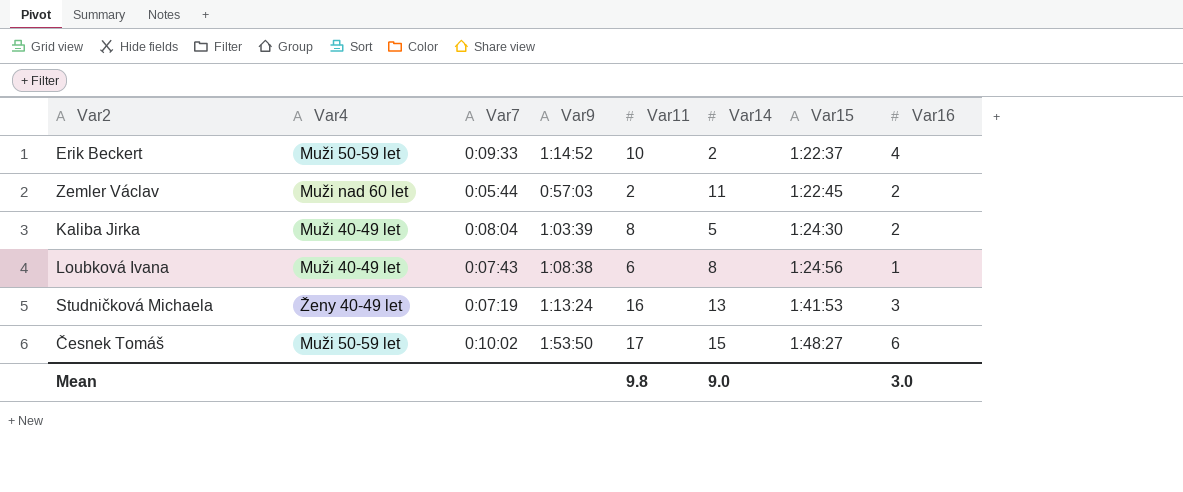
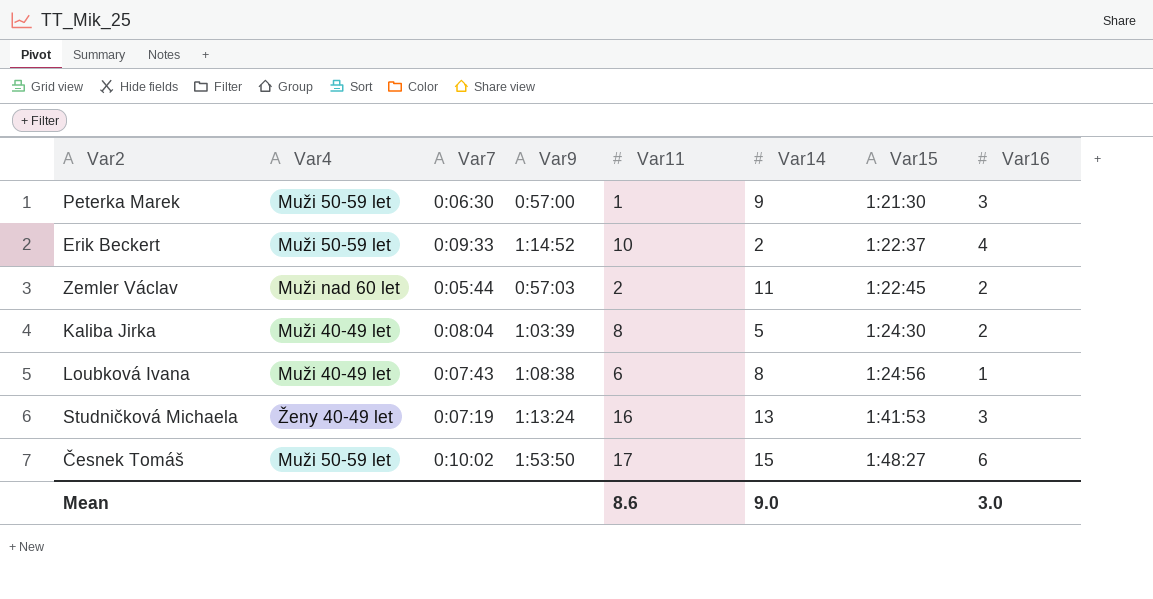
row Peterka Marek: none -> Muži 50-59 let | 0:06:30 | 0:57:00 | 1 | 9 | 1:21:30 | 3
Mean | Var11: 9.8 -> 8.6

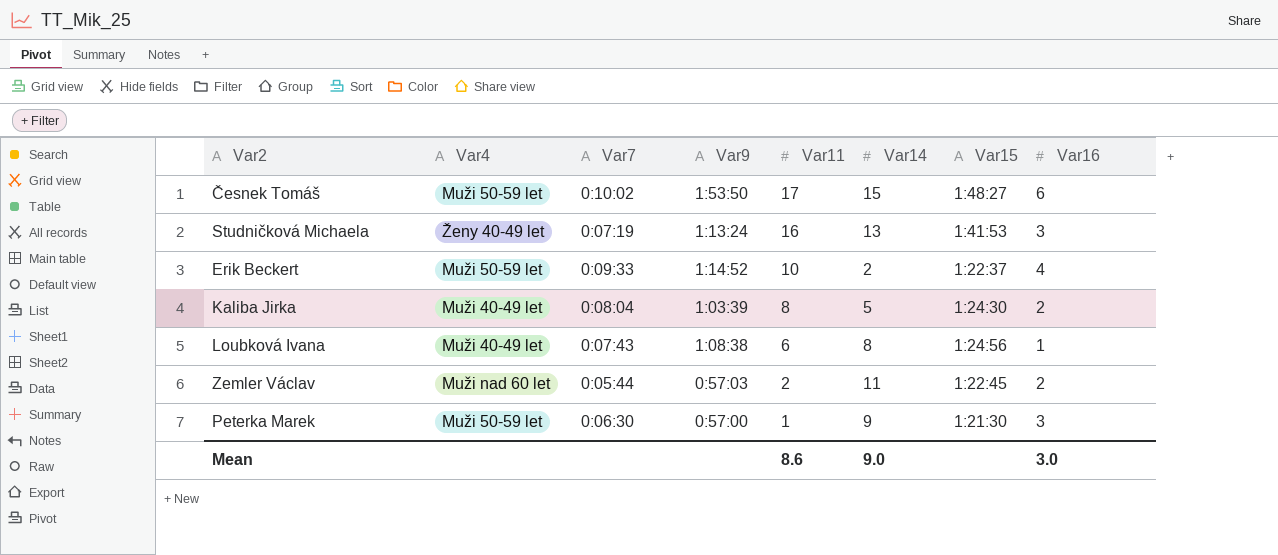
row order: Var15 ascending -> Var11 descending

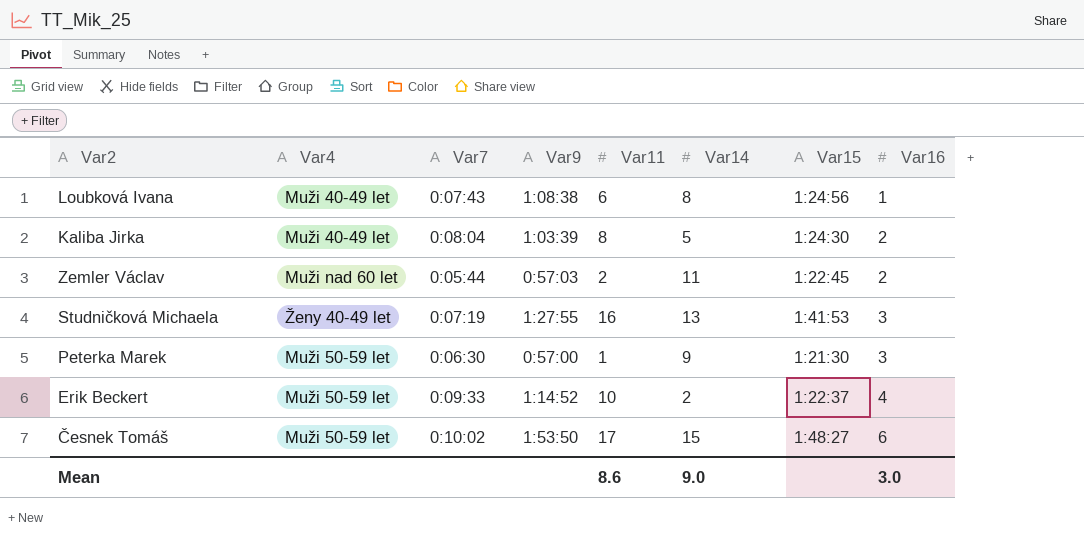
row order: Var11 descending -> Var16 ascending
Studničková Michaela | Var9: 1:13:24 -> 1:27:55

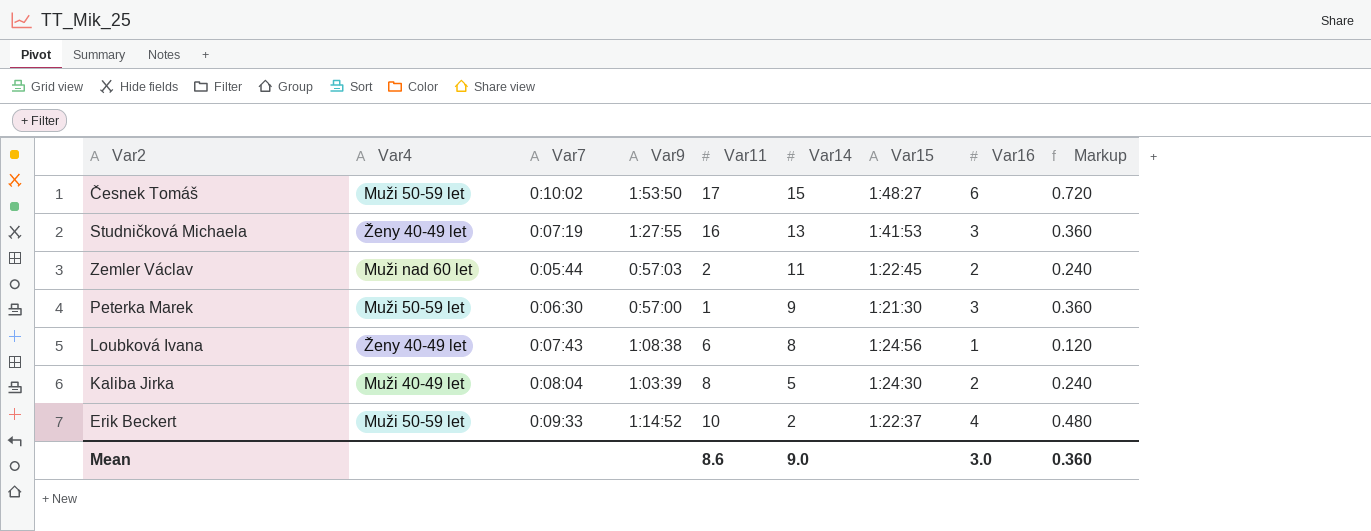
row order: Var16 ascending -> Var14 descending
column Markup | formula: none -> [Var16] * 0.12
Loubková Ivana | Var4: Muži 40-49 let -> Ženy 40-49 let

